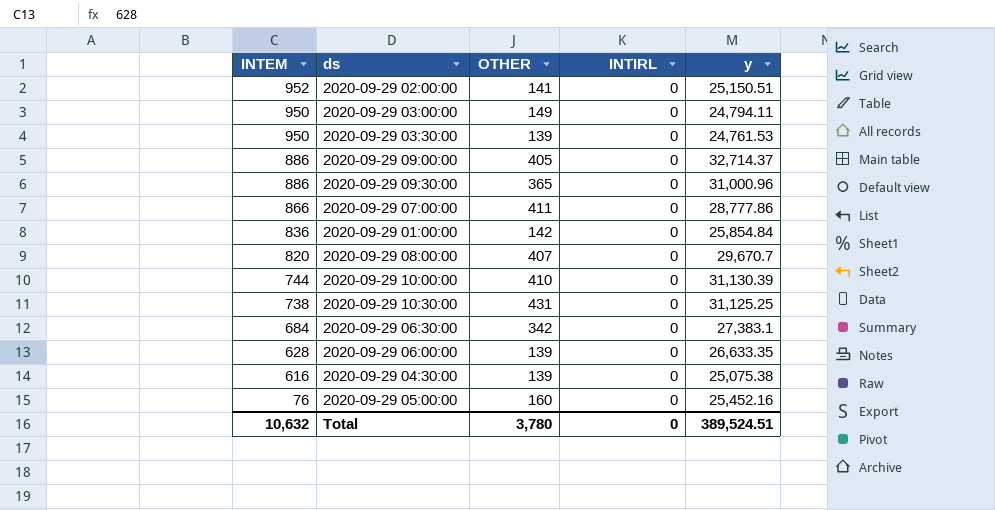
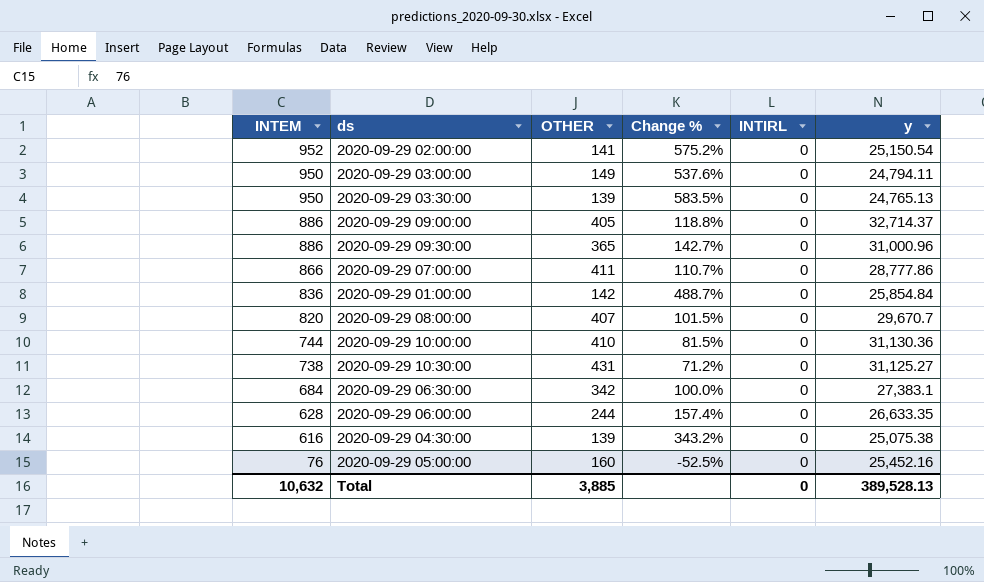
column Change % | formula: none -> ([INTEM] - [OTHER]) / [OTHER]
2020-09-29 02:00:00 | y: 25,150.51 -> 25,150.54
2020-09-29 03:30:00 | y: 24,761.53 -> 24,765.13
2020-09-29 10:00:00 | y: 31,130.39 -> 31,130.36
2020-09-29 10:30:00 | y: 31,125.25 -> 31,125.27
2020-09-29 06:00:00 | OTHER: 139 -> 244
Total | OTHER: 3,780 -> 3,885
Total | y: 389,524.51 -> 389,528.13

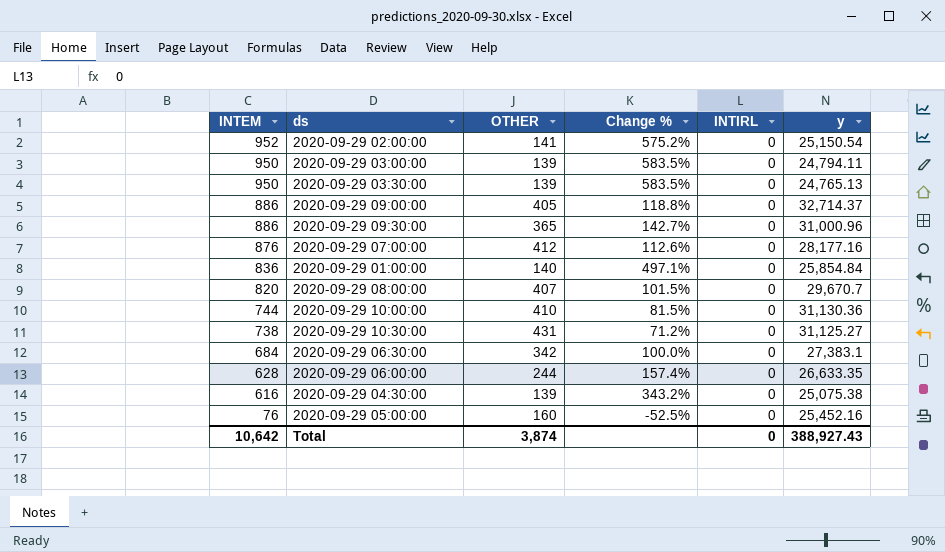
2020-09-29 03:00:00 | OTHER: 149 -> 139
2020-09-29 03:00:00 | Change %: 537.6% -> 583.5%
2020-09-29 07:00:00 | INTEM: 866 -> 876
2020-09-29 07:00:00 | OTHER: 411 -> 412
2020-09-29 07:00:00 | Change %: 110.7% -> 112.6%
2020-09-29 07:00:00 | y: 28,777.86 -> 28,177.16
2020-09-29 01:00:00 | OTHER: 142 -> 140
2020-09-29 01:00:00 | Change %: 488.7% -> 497.1%
Total | INTEM: 10,632 -> 10,642
Total | OTHER: 3,885 -> 3,874
Total | y: 389,528.13 -> 388,927.43

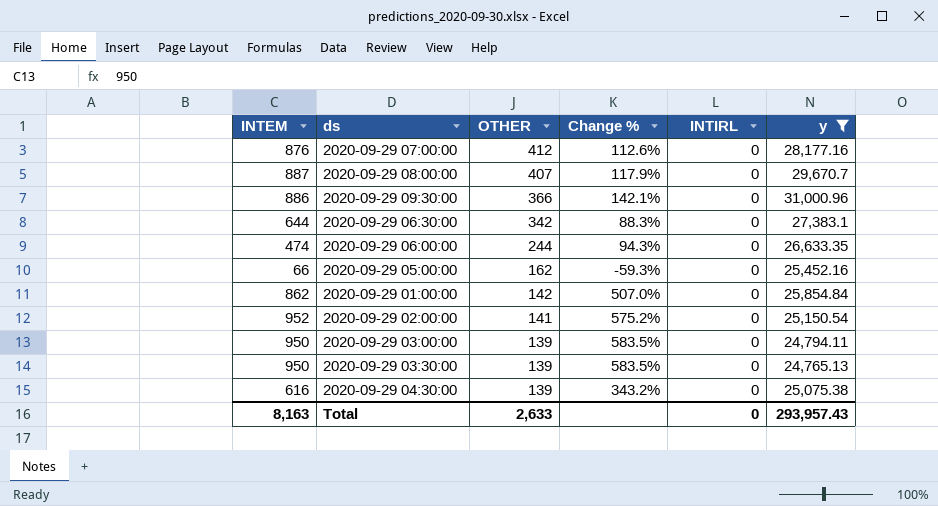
filter: none -> y <= 31,000.96
row order: INTEM descending -> OTHER descending
2020-09-29 08:00:00 | INTEM: 820 -> 887
2020-09-29 08:00:00 | Change %: 101.5% -> 117.9%
2020-09-29 09:30:00 | OTHER: 365 -> 366
2020-09-29 09:30:00 | Change %: 142.7% -> 142.1%
2020-09-29 06:30:00 | INTEM: 684 -> 644
2020-09-29 06:30:00 | Change %: 100.0% -> 88.3%
2020-09-29 06:00:00 | INTEM: 628 -> 474
2020-09-29 06:00:00 | Change %: 157.4% -> 94.3%
2020-09-29 05:00:00 | INTEM: 76 -> 66
2020-09-29 05:00:00 | OTHER: 160 -> 162
2020-09-29 05:00:00 | Change %: -52.5% -> -59.3%
2020-09-29 01:00:00 | INTEM: 836 -> 862
2020-09-29 01:00:00 | OTHER: 140 -> 142
2020-09-29 01:00:00 | Change %: 497.1% -> 507.0%
Total | INTEM: 10,642 -> 8,163
Total | OTHER: 3,874 -> 2,633
Total | y: 388,927.43 -> 293,957.43

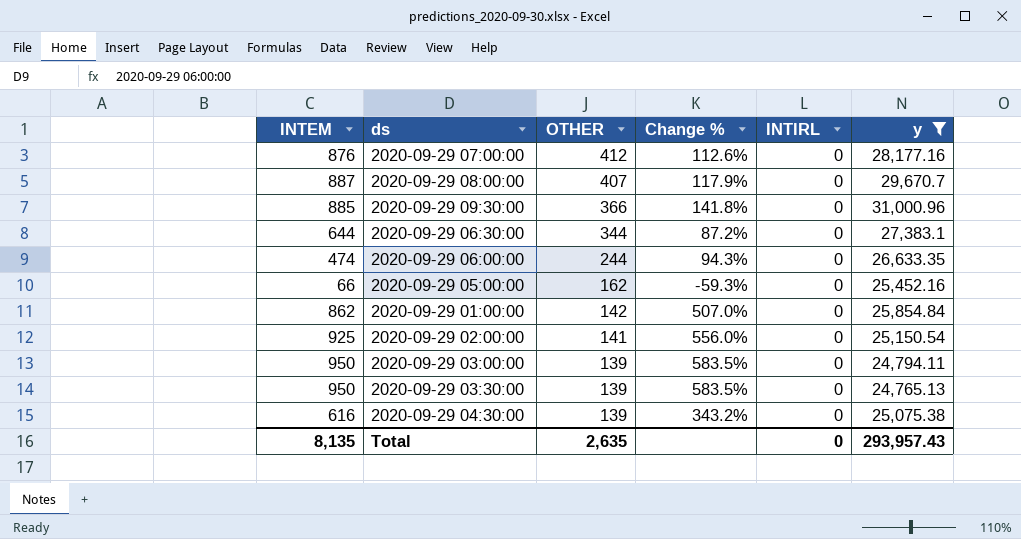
2020-09-29 09:30:00 | INTEM: 886 -> 885
2020-09-29 09:30:00 | Change %: 142.1% -> 141.8%
2020-09-29 06:30:00 | OTHER: 342 -> 344
2020-09-29 06:30:00 | Change %: 88.3% -> 87.2%
2020-09-29 02:00:00 | INTEM: 952 -> 925
2020-09-29 02:00:00 | Change %: 575.2% -> 556.0%
Total | INTEM: 8,163 -> 8,135
Total | OTHER: 2,633 -> 2,635

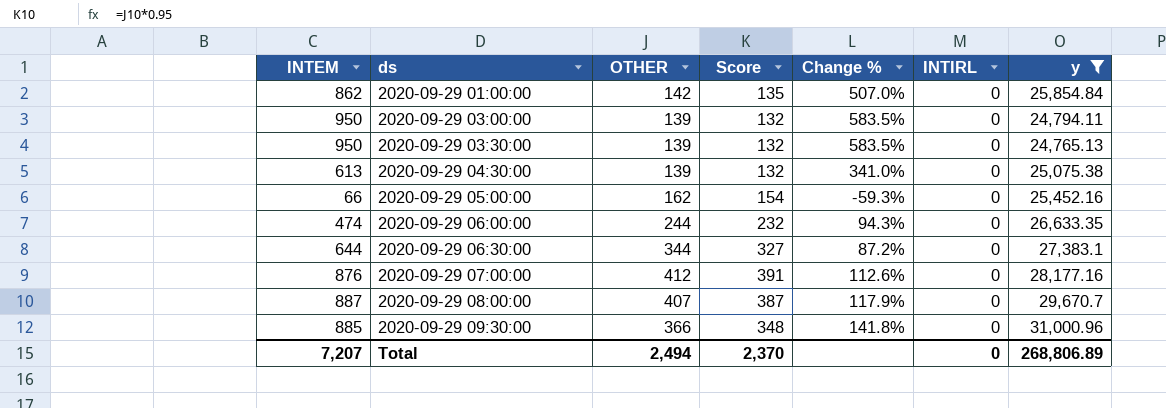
row order: OTHER descending -> ds ascending
column Score | formula: none -> [OTHER] * 0.95
row 2020-09-29 02:00:00: 925 | 141 | 556.0% | 0 | 25,150.54 -> none
2020-09-29 04:30:00 | INTEM: 616 -> 613
2020-09-29 04:30:00 | Change %: 343.2% -> 341.0%
Total | INTEM: 8,135 -> 7,207
Total | OTHER: 2,635 -> 2,494
Total | y: 293,957.43 -> 268,806.89

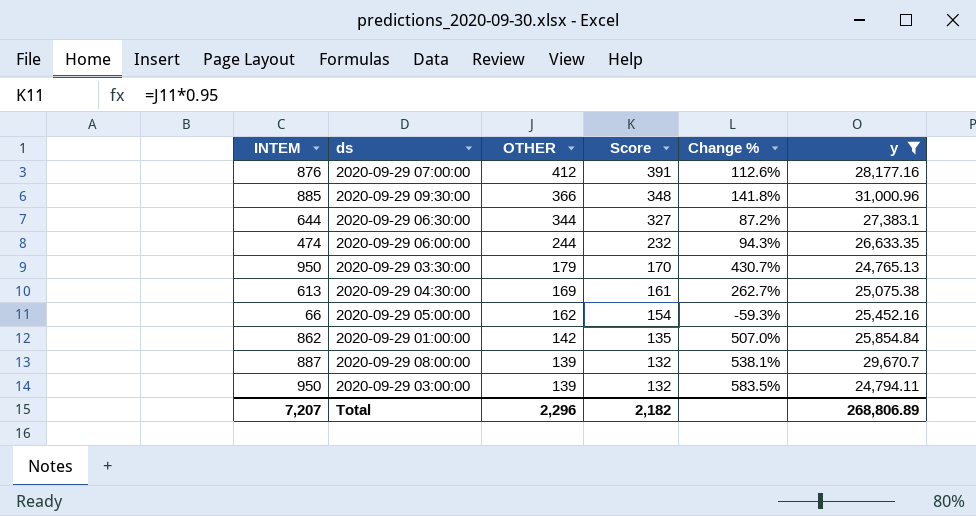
row order: ds ascending -> OTHER descending
column INTIRL | position: 6 -> none
2020-09-29 03:30:00 | OTHER: 139 -> 179
2020-09-29 03:30:00 | Score: 132 -> 170
2020-09-29 03:30:00 | Change %: 583.5% -> 430.7%
2020-09-29 04:30:00 | OTHER: 139 -> 169
2020-09-29 04:30:00 | Score: 132 -> 161
2020-09-29 04:30:00 | Change %: 341.0% -> 262.7%
2020-09-29 08:00:00 | OTHER: 407 -> 139
2020-09-29 08:00:00 | Score: 387 -> 132
2020-09-29 08:00:00 | Change %: 117.9% -> 538.1%
Total | OTHER: 2,494 -> 2,296
Total | Score: 2,370 -> 2,182

